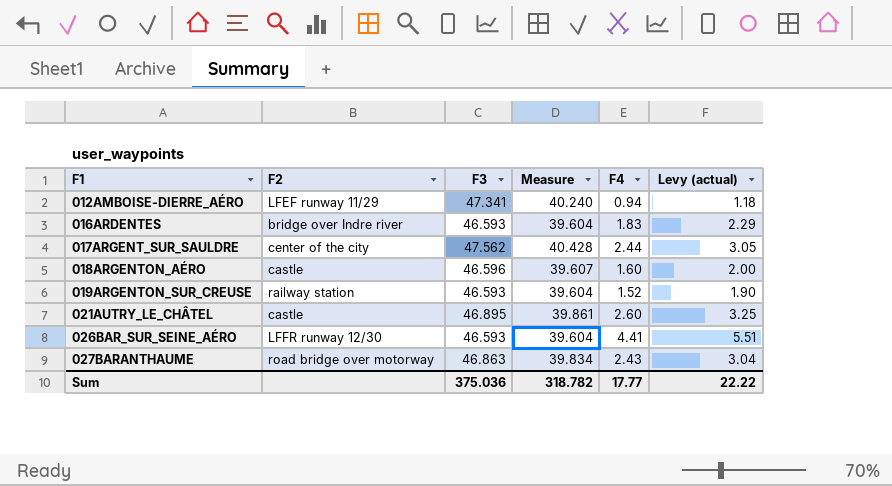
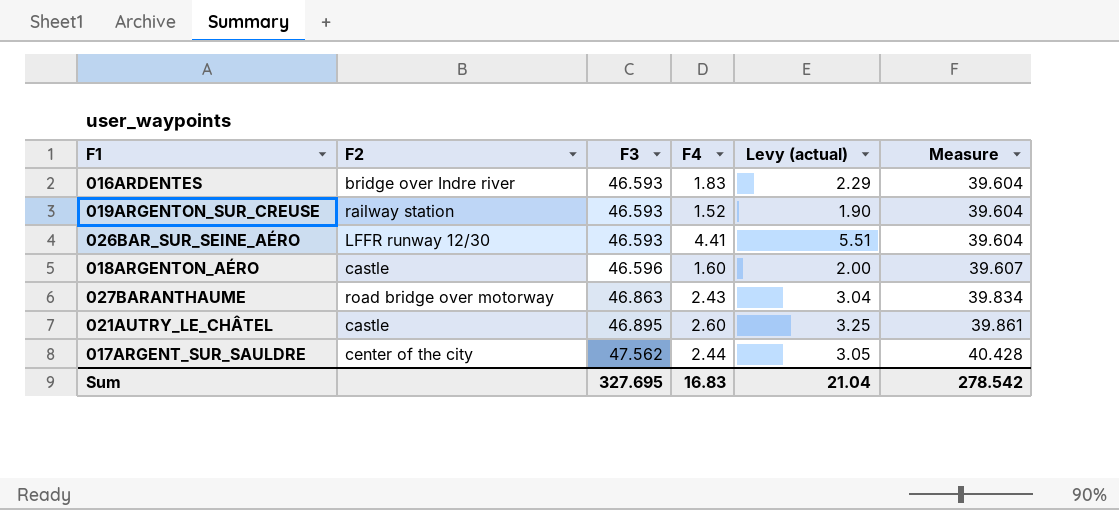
row order: F1 ascending -> F3 ascending
column Measure | position: 4 -> 6
row 012AMBOISE-DIERRE_AÉRO: LFEF runway 11/29 | 47.341 | 40.240 | 0.94 | 1.18 -> none
Sum | F3: 375.036 -> 327.695
Sum | F4: 17.77 -> 16.83
Sum | Levy (actual): 22.22 -> 21.04
Sum | Measure: 318.782 -> 278.542

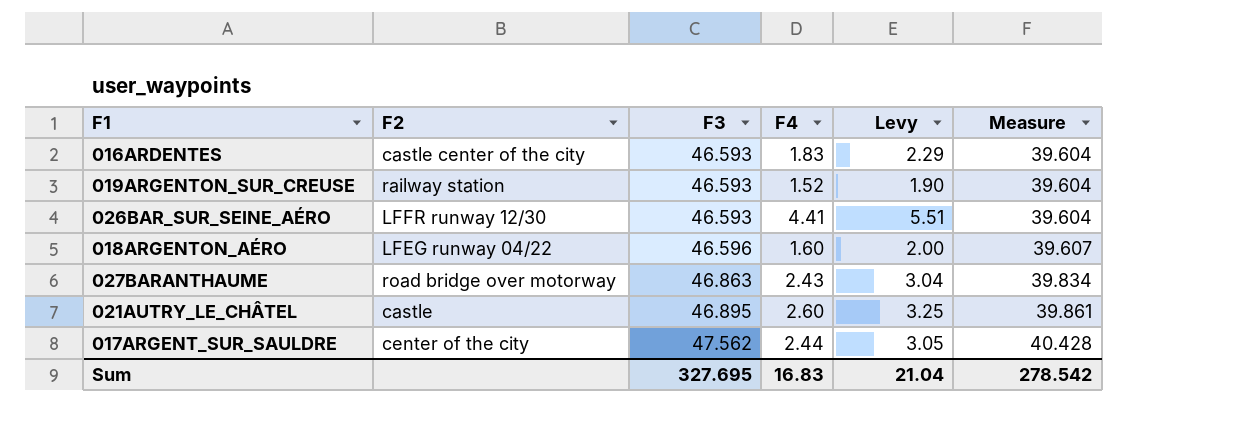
column name: Levy (actual) -> Levy
016ARDENTES | F2: bridge over Indre river -> castle center of the city
018ARGENTON_AÉRO | F2: castle -> LFEG runway 04/22

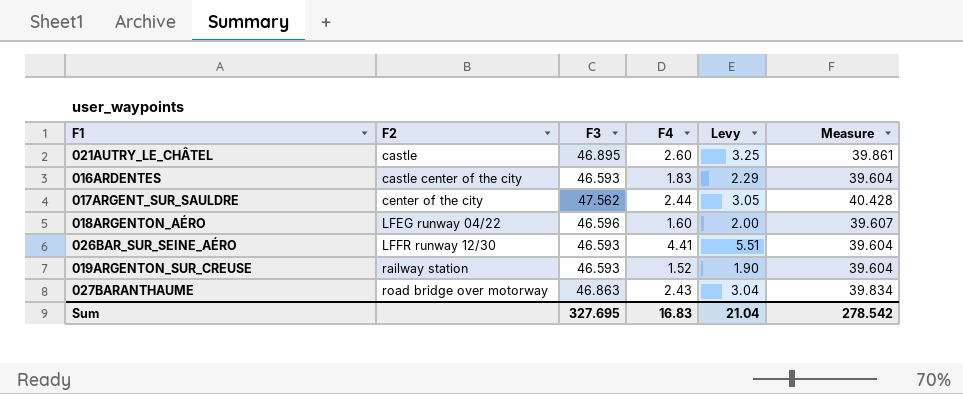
row order: F3 ascending -> F2 ascending

